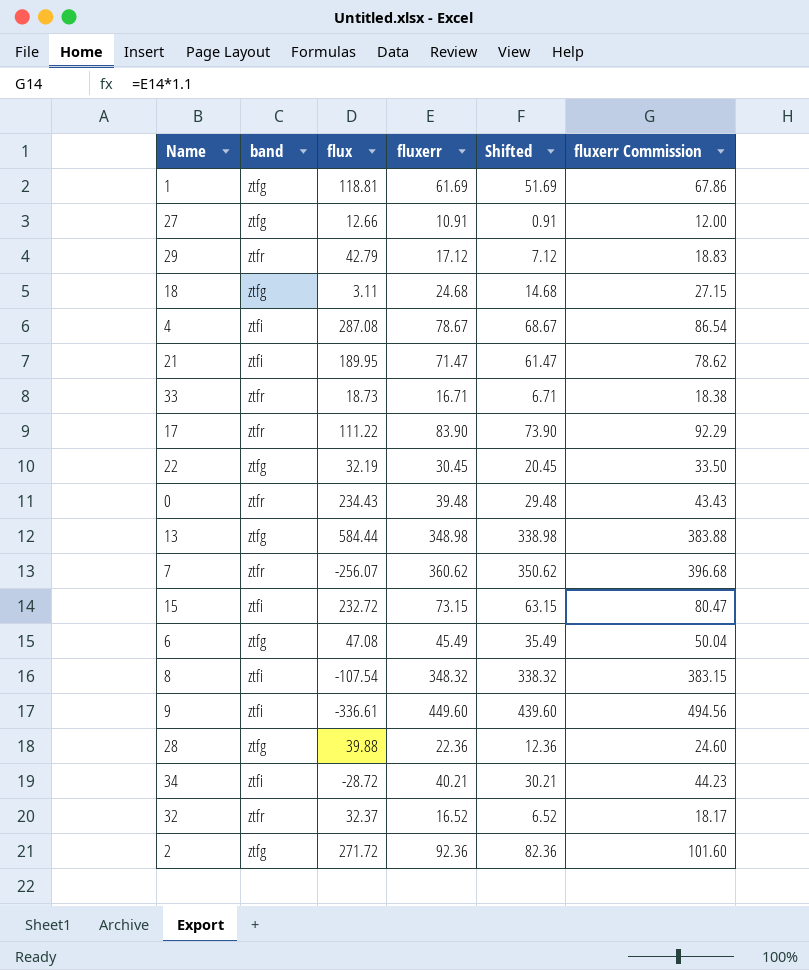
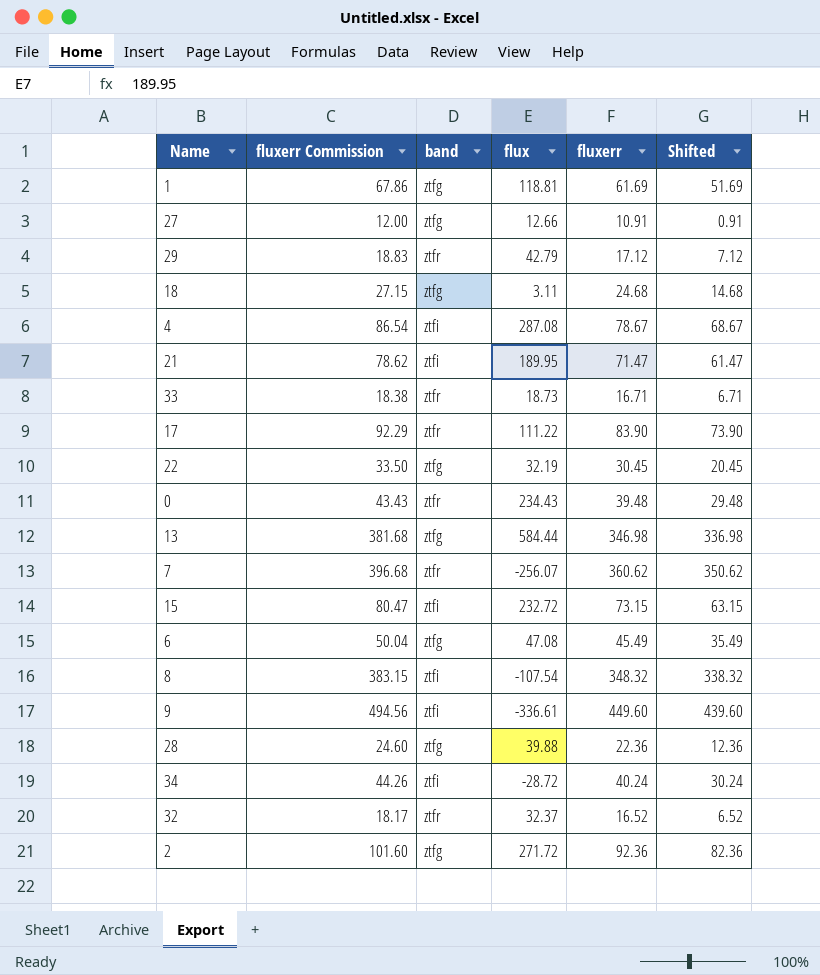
column fluxerr Commission | position: 6 -> 2
13 | fluxerr Commission: 383.88 -> 381.68
13 | fluxerr: 348.98 -> 346.98
13 | Shifted: 338.98 -> 336.98
34 | fluxerr Commission: 44.23 -> 44.26
34 | fluxerr: 40.21 -> 40.24
34 | Shifted: 30.21 -> 30.24

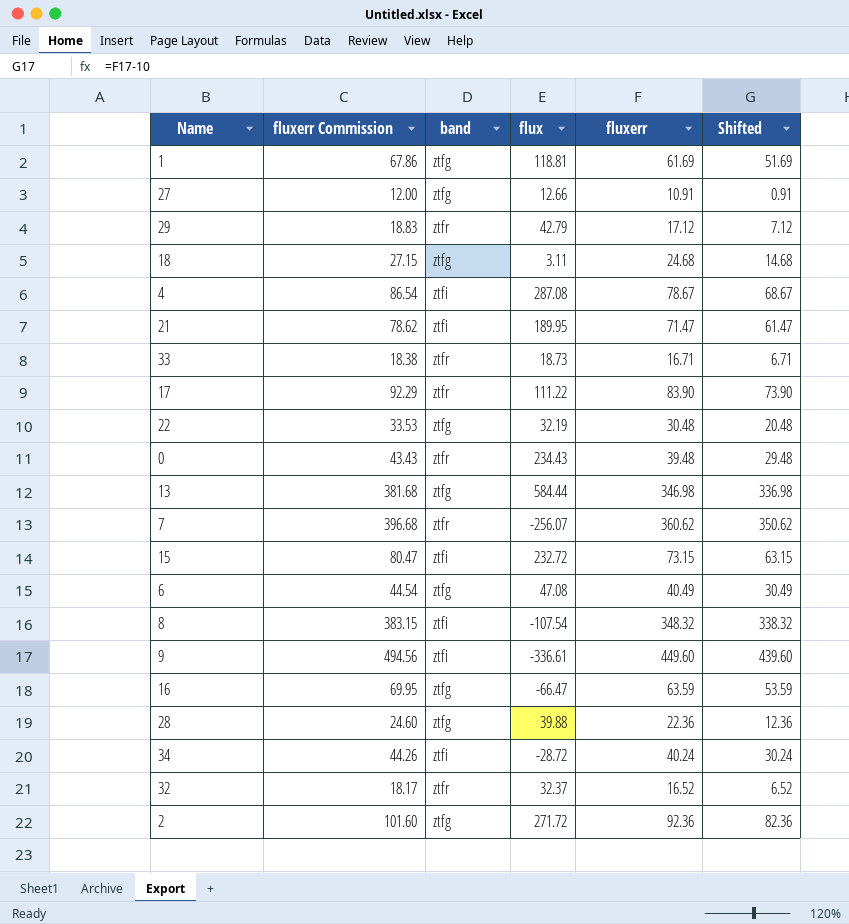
22 | fluxerr Commission: 33.50 -> 33.53
22 | fluxerr: 30.45 -> 30.48
22 | Shifted: 20.45 -> 20.48
6 | fluxerr Commission: 50.04 -> 44.54
6 | fluxerr: 45.49 -> 40.49
6 | Shifted: 35.49 -> 30.49
row 16: none -> 69.95 | ztfg | -66.47 | 63.59 | 53.59

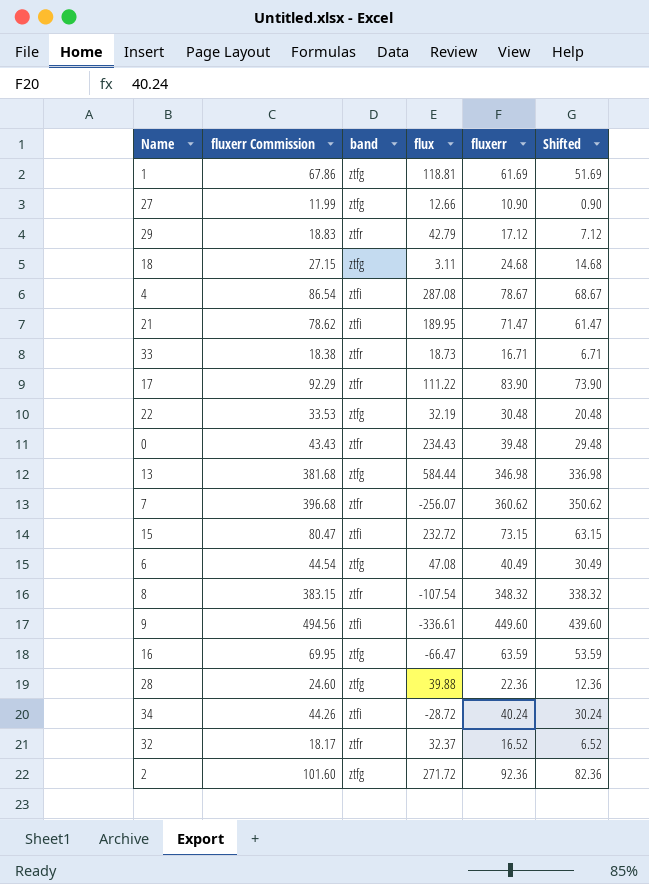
27 | fluxerr Commission: 12.00 -> 11.99
27 | fluxerr: 10.91 -> 10.90
27 | Shifted: 0.91 -> 0.90
8 | band: ztfi -> ztfr

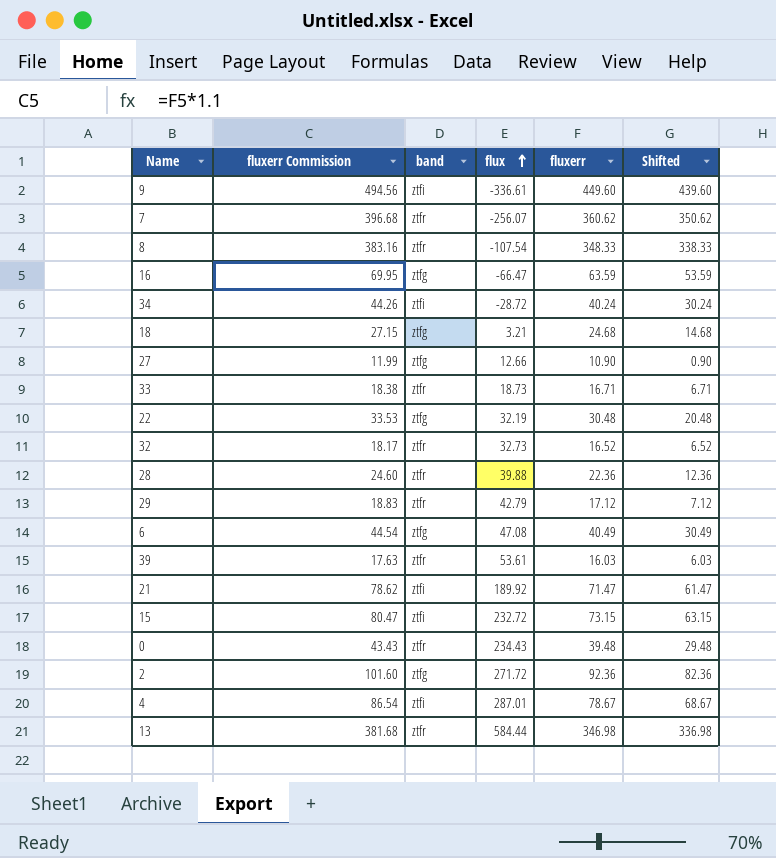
row order: none -> flux ascending
row 1: 67.86 | ztfg | 118.81 | 61.69 | 51.69 -> none
row 17: 92.29 | ztfr | 111.22 | 83.90 | 73.90 -> none
8 | fluxerr Commission: 383.15 -> 383.16
8 | fluxerr: 348.32 -> 348.33
8 | Shifted: 338.32 -> 338.33
18 | flux: 3.11 -> 3.21
32 | flux: 32.37 -> 32.73
28 | band: ztfg -> ztfr
row 39: none -> 17.63 | ztfr | 53.61 | 16.03 | 6.03
21 | flux: 189.95 -> 189.92
4 | flux: 287.08 -> 287.01
13 | band: ztfg -> ztfr

